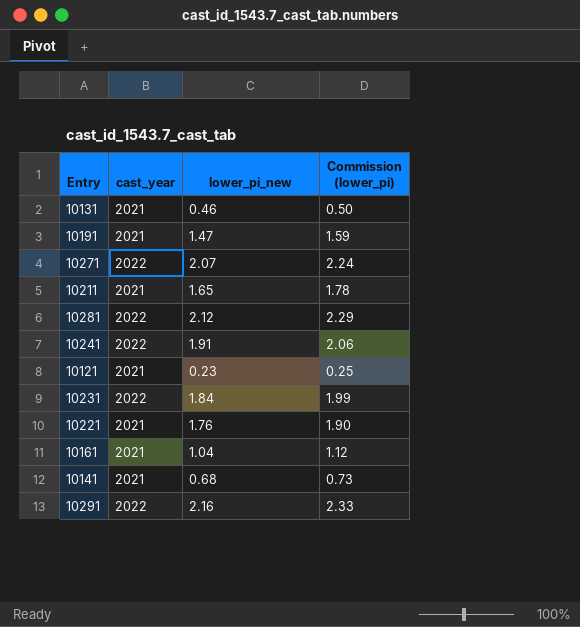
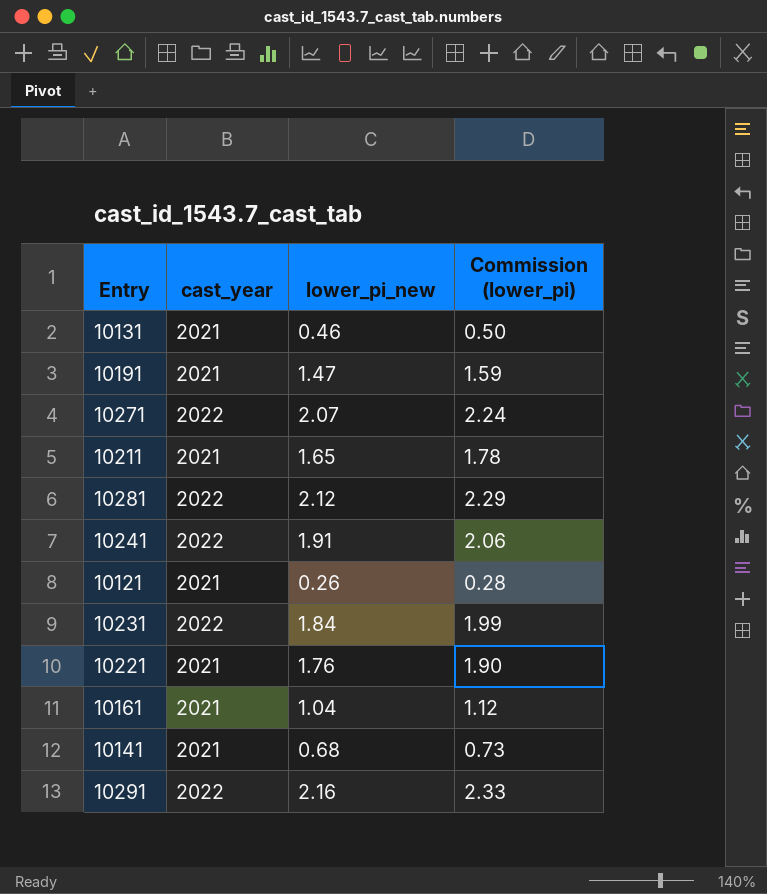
10121 | lower_pi_new: 0.23 -> 0.26
10121 | Commission (lower_pi): 0.25 -> 0.28

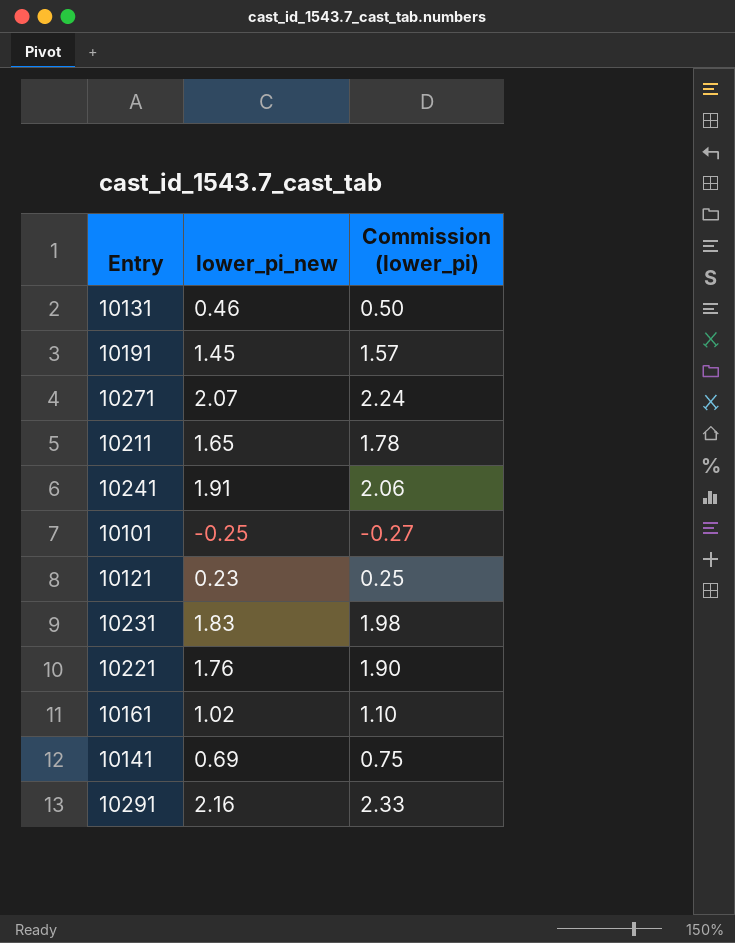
column cast_year | position: 2 -> none
row 10281: 2022 | 2.12 | 2.29 -> none
10191 | lower_pi_new: 1.47 -> 1.45
10191 | Commission (lower_pi): 1.59 -> 1.57
row 10101: none -> -0.25 | -0.27
10121 | lower_pi_new: 0.26 -> 0.23
10121 | Commission (lower_pi): 0.28 -> 0.25
10231 | lower_pi_new: 1.84 -> 1.83
10231 | Commission (lower_pi): 1.99 -> 1.98
10161 | lower_pi_new: 1.04 -> 1.02
10161 | Commission (lower_pi): 1.12 -> 1.10
10141 | lower_pi_new: 0.68 -> 0.69
10141 | Commission (lower_pi): 0.73 -> 0.75

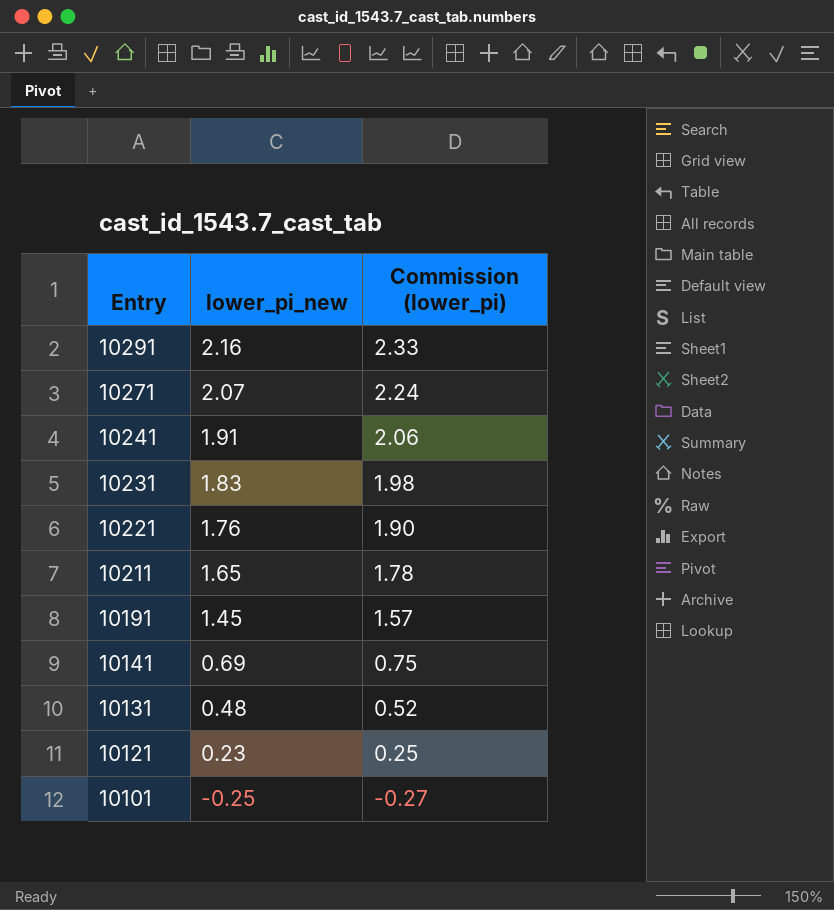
row order: none -> Entry descending
row 10161: 1.02 | 1.10 -> none
10131 | lower_pi_new: 0.46 -> 0.48
10131 | Commission (lower_pi): 0.50 -> 0.52

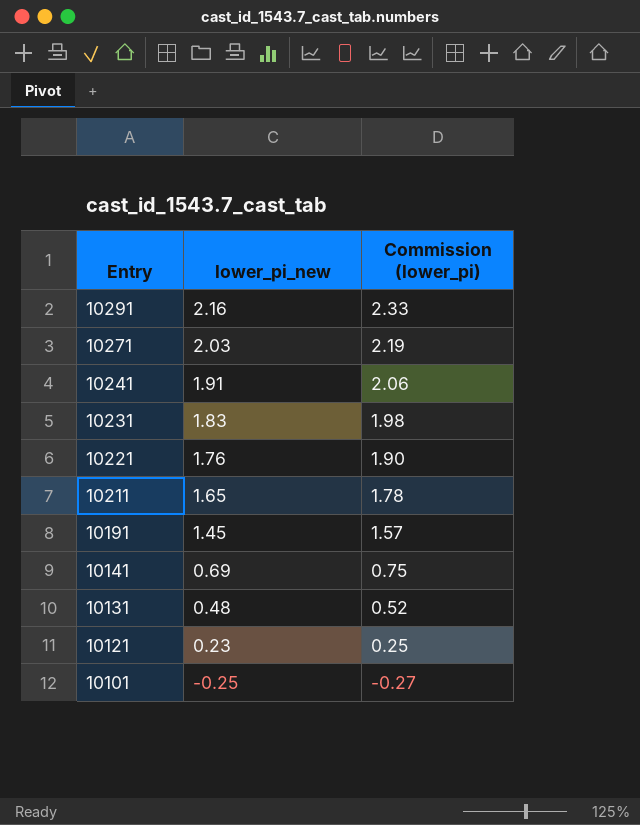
10271 | lower_pi_new: 2.07 -> 2.03
10271 | Commission (lower_pi): 2.24 -> 2.19

